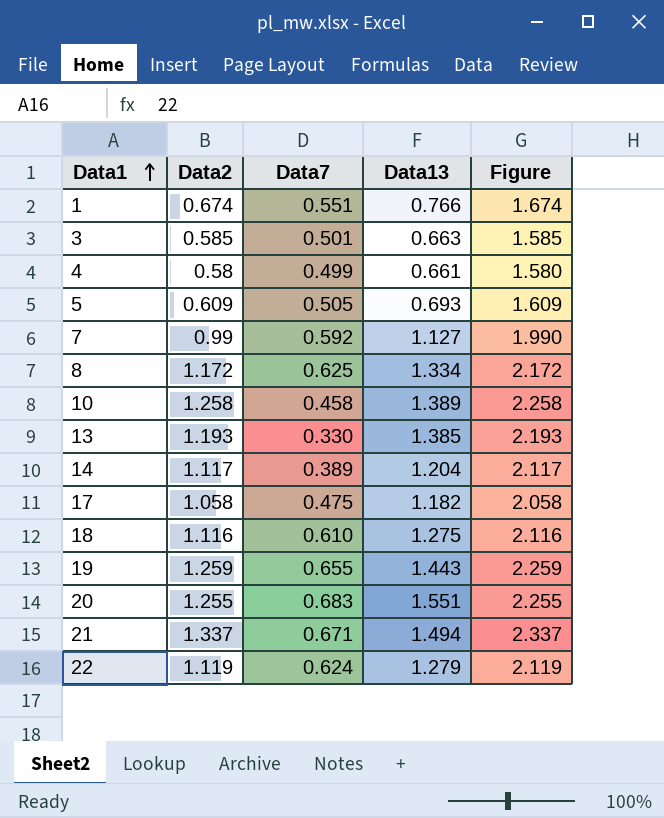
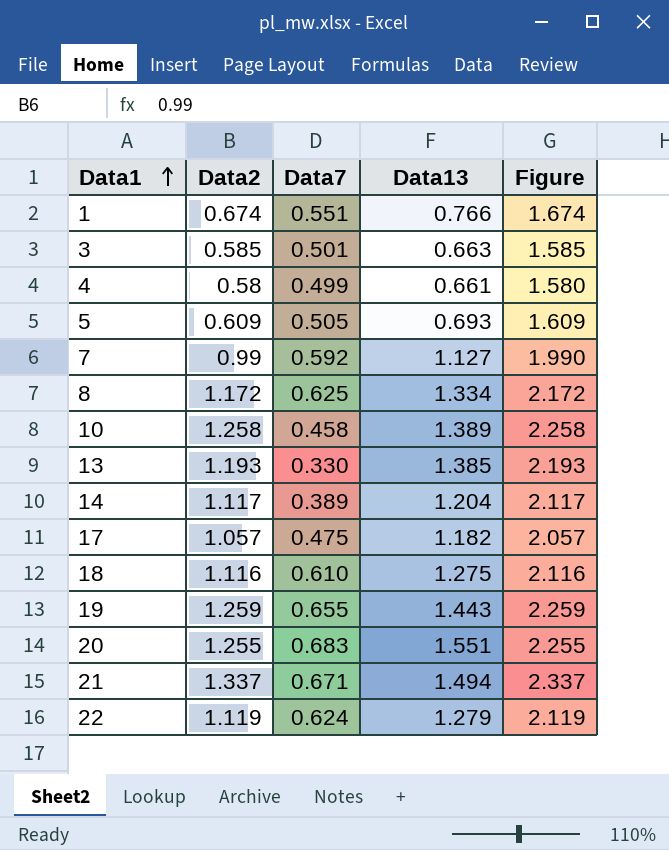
17 | Data2: 1.058 -> 1.057
17 | Figure: 2.058 -> 2.057

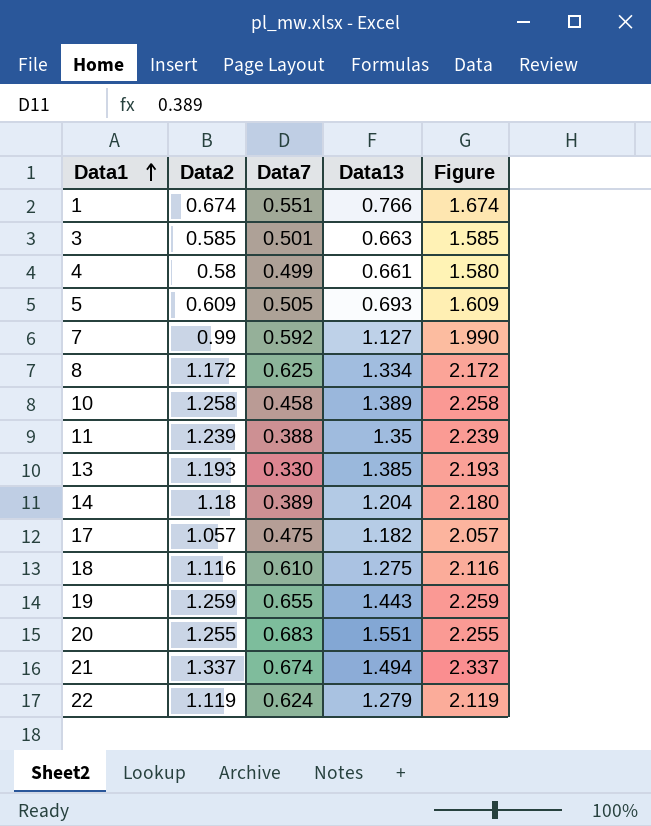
row 11: none -> 1.239 | 0.388 | 1.35 | 2.239
14 | Data2: 1.117 -> 1.18
14 | Figure: 2.117 -> 2.180
21 | Data7: 0.671 -> 0.674

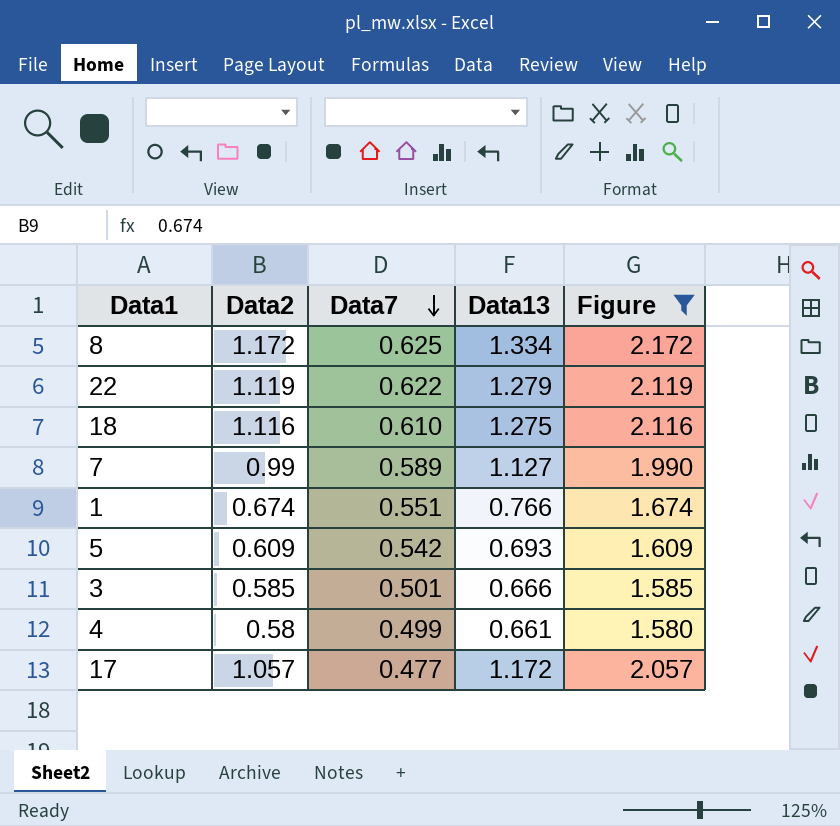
filter: none -> Figure <= 2.172
row order: Data1 ascending -> Data7 descending
22 | Data7: 0.624 -> 0.622
7 | Data7: 0.592 -> 0.589
5 | Data7: 0.505 -> 0.542
3 | Data13: 0.663 -> 0.666
17 | Data7: 0.475 -> 0.477
17 | Data13: 1.182 -> 1.172

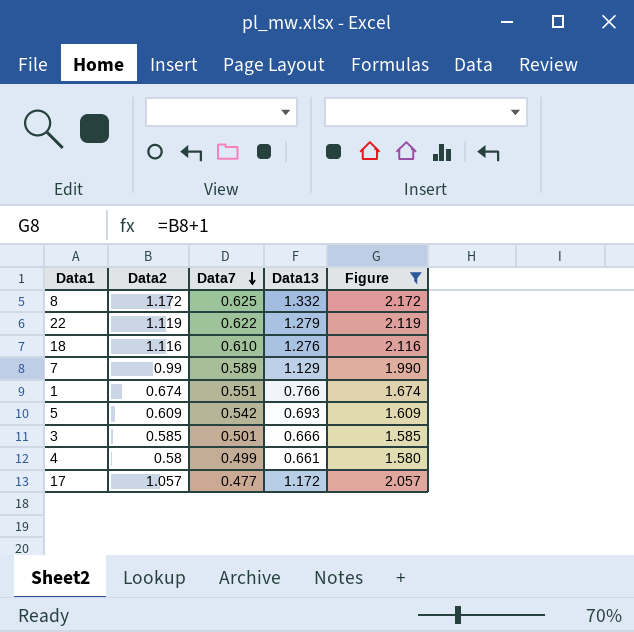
8 | Data13: 1.334 -> 1.332
18 | Data13: 1.275 -> 1.276
7 | Data13: 1.127 -> 1.129

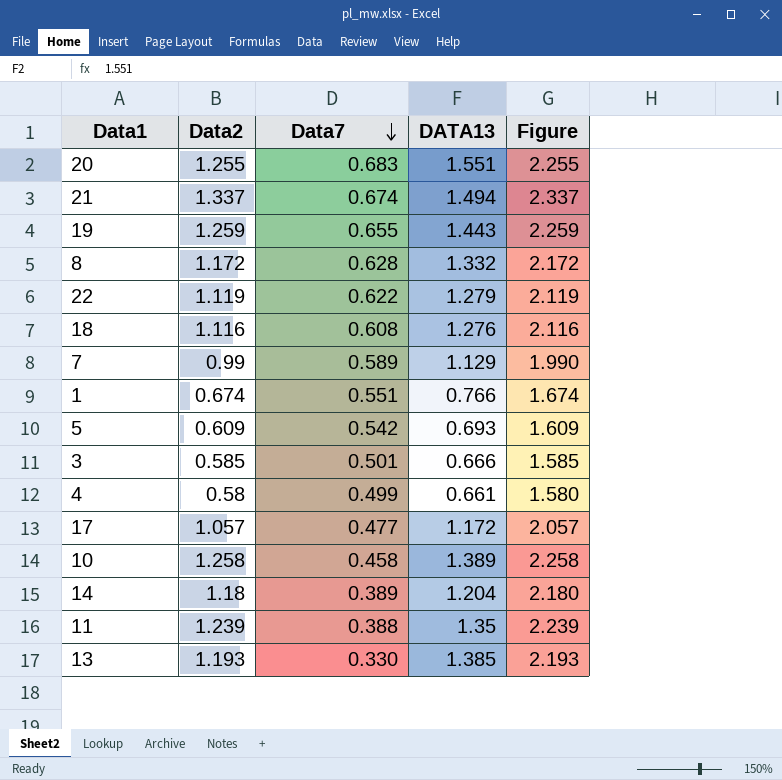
filter: Figure <= 2.172 -> none
column name: Data13 -> DATA13
8 | Data7: 0.625 -> 0.628
18 | Data7: 0.610 -> 0.608

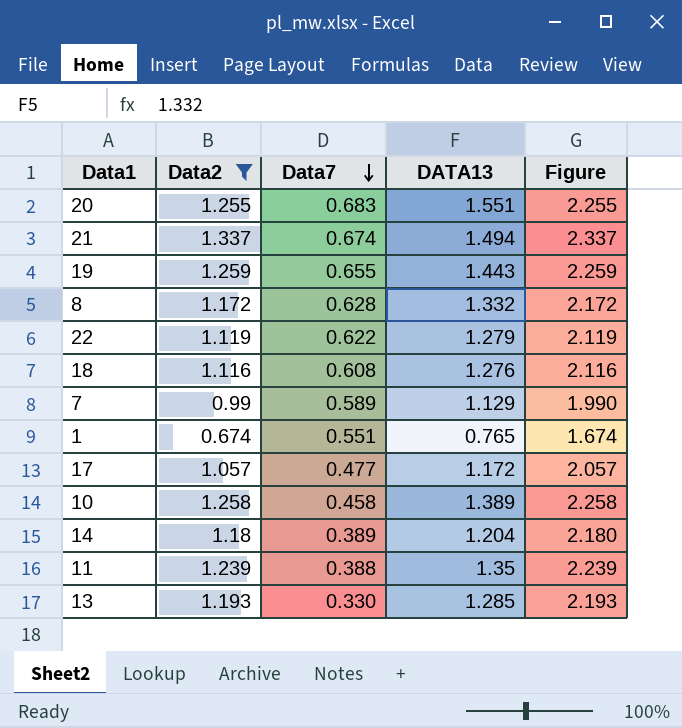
filter: none -> Data2 >= 0.674
1 | DATA13: 0.766 -> 0.765
13 | DATA13: 1.385 -> 1.285

